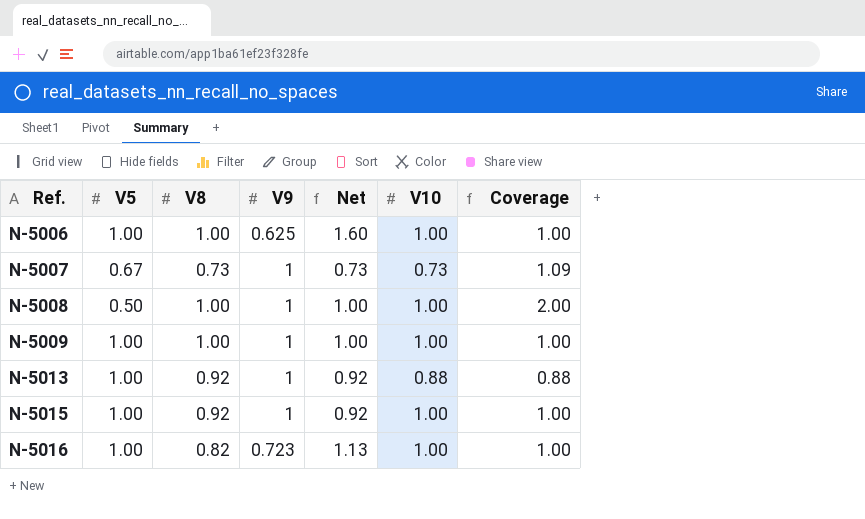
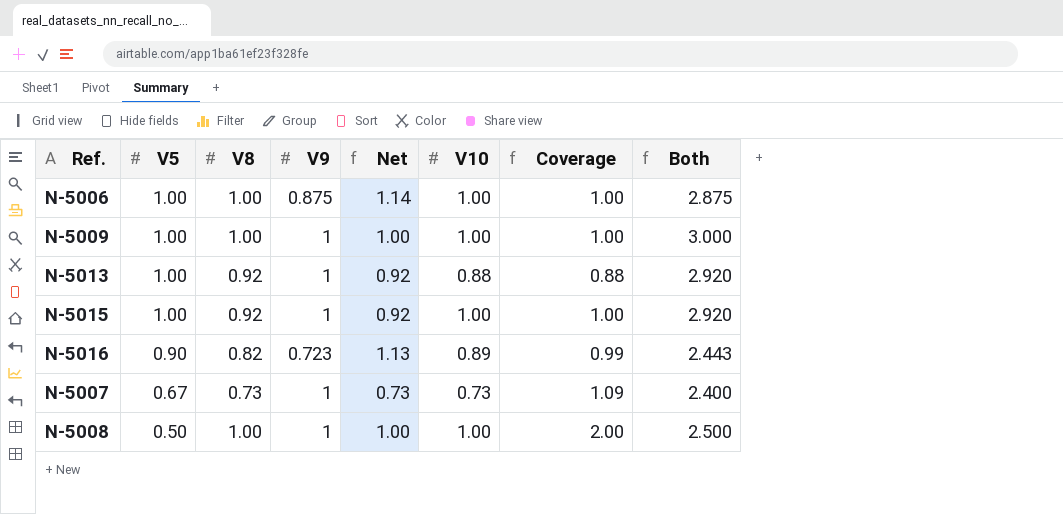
row order: Ref. ascending -> V5 descending
column Both | formula: none -> [V5] + [V8] + [V9]
N-5006 | V9: 0.625 -> 0.875
N-5006 | Net: 1.60 -> 1.14
N-5016 | V5: 1.00 -> 0.90
N-5016 | V10: 1.00 -> 0.89
N-5016 | Coverage: 1.00 -> 0.99

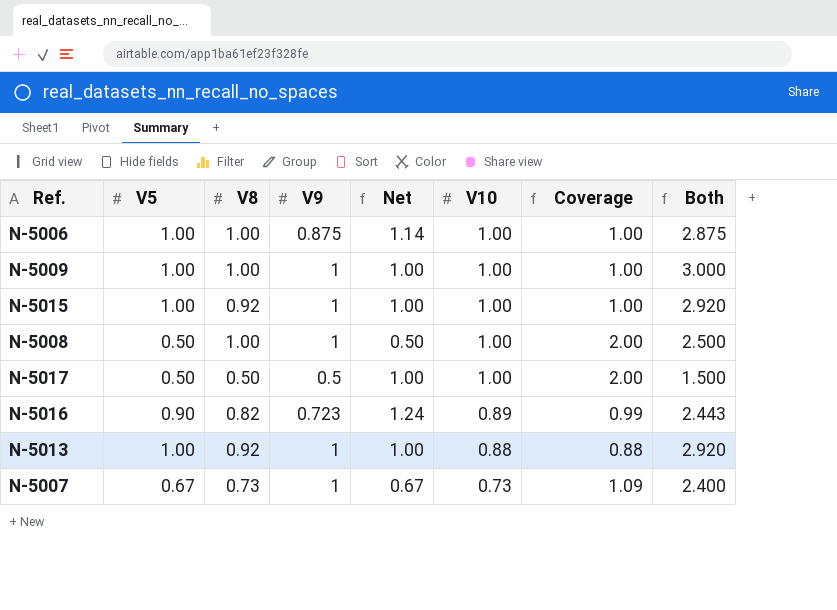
row order: V5 descending -> V10 descending
column Net | formula: [V8] / [V9] -> [V5] / [V9]
row N-5017: none -> 0.50 | 0.50 | 0.5 | 1.00 | 1.00 | 2.00 | 1.500

